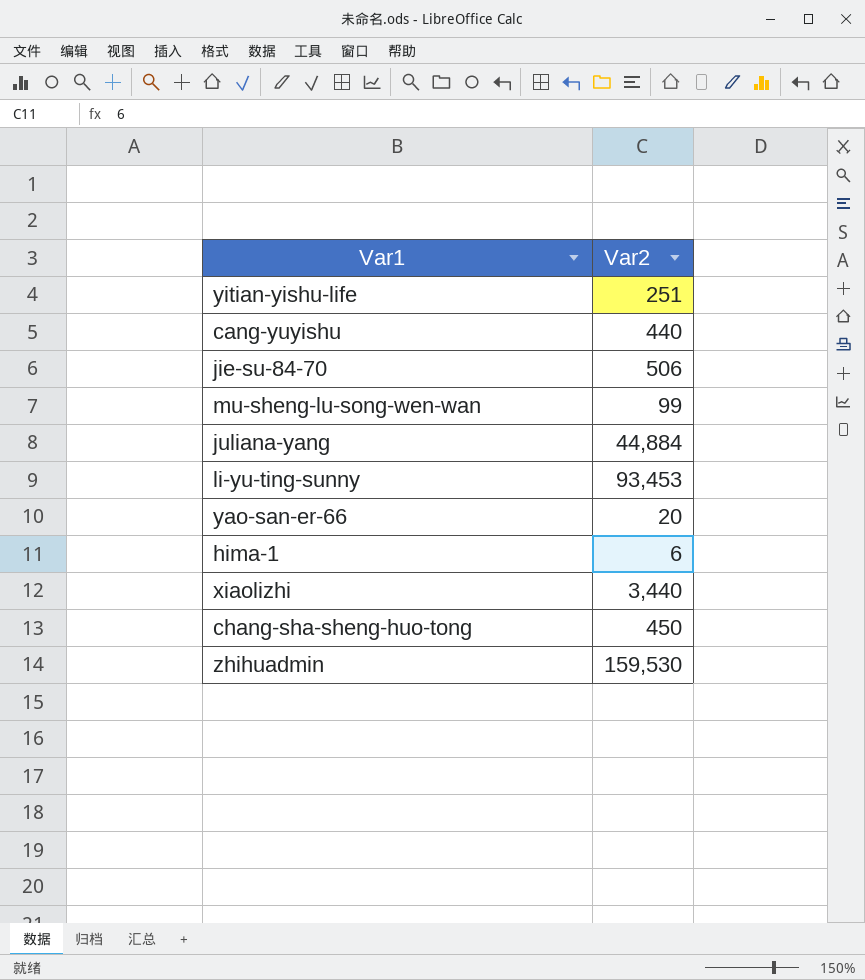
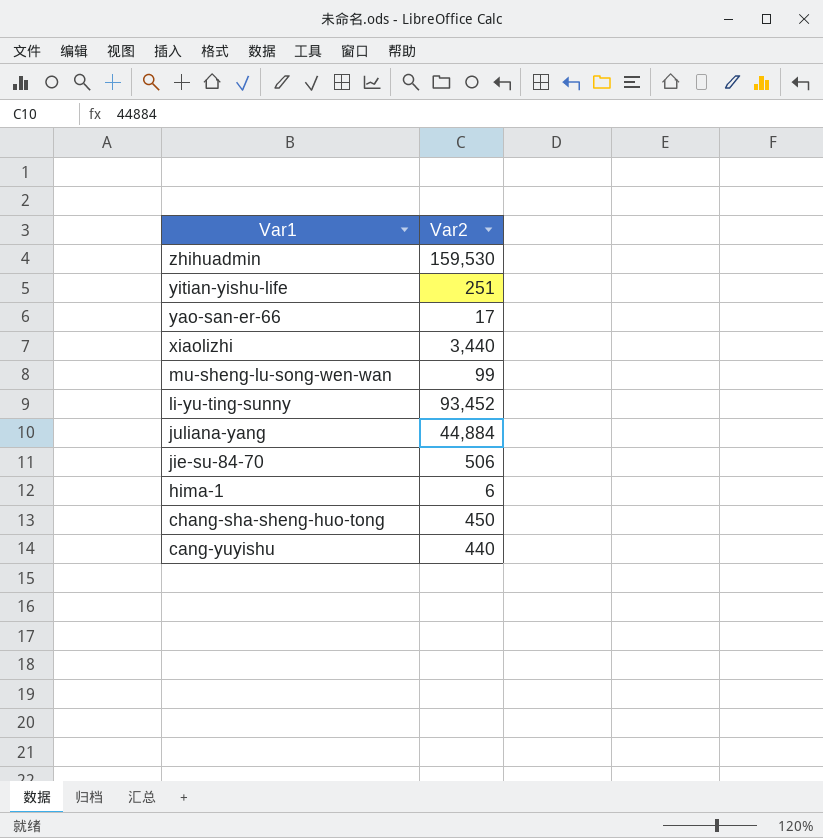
row order: none -> Var1 descending
yao-san-er-66 | Var2: 20 -> 17
li-yu-ting-sunny | Var2: 93,453 -> 93,452

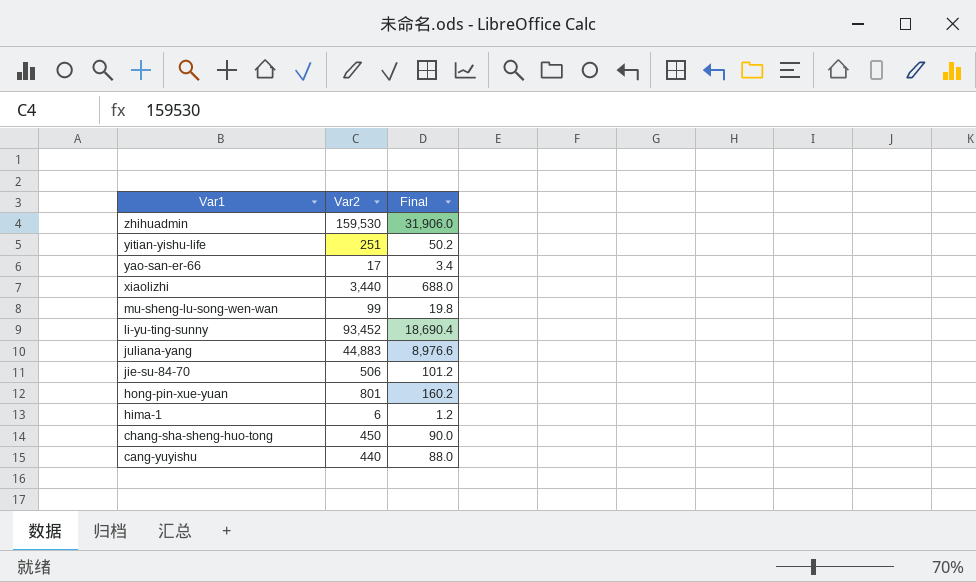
column Final | formula: none -> [Var2] * 0.2
juliana-yang | Var2: 44,884 -> 44,883
row hong-pin-xue-yuan: none -> 801 | 160.2

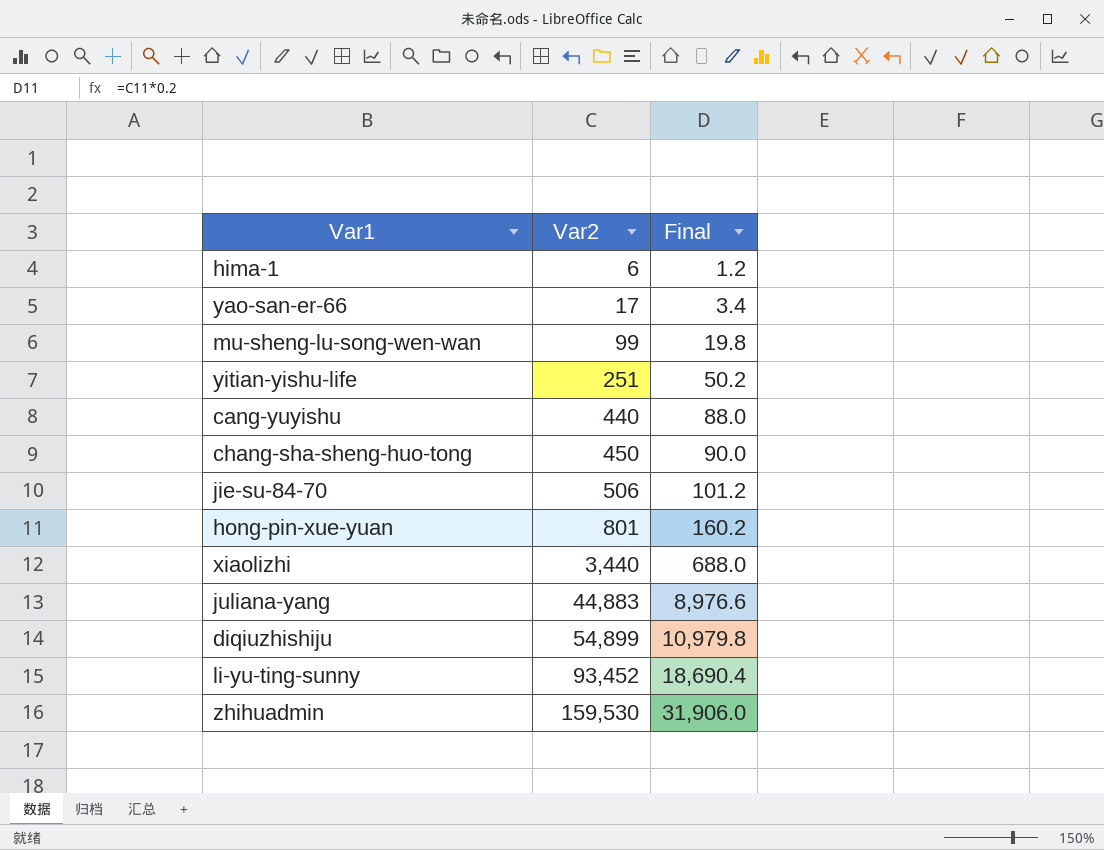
row order: Var1 descending -> Var2 ascending
row diqiuzhishiju: none -> 54,899 | 10,979.8

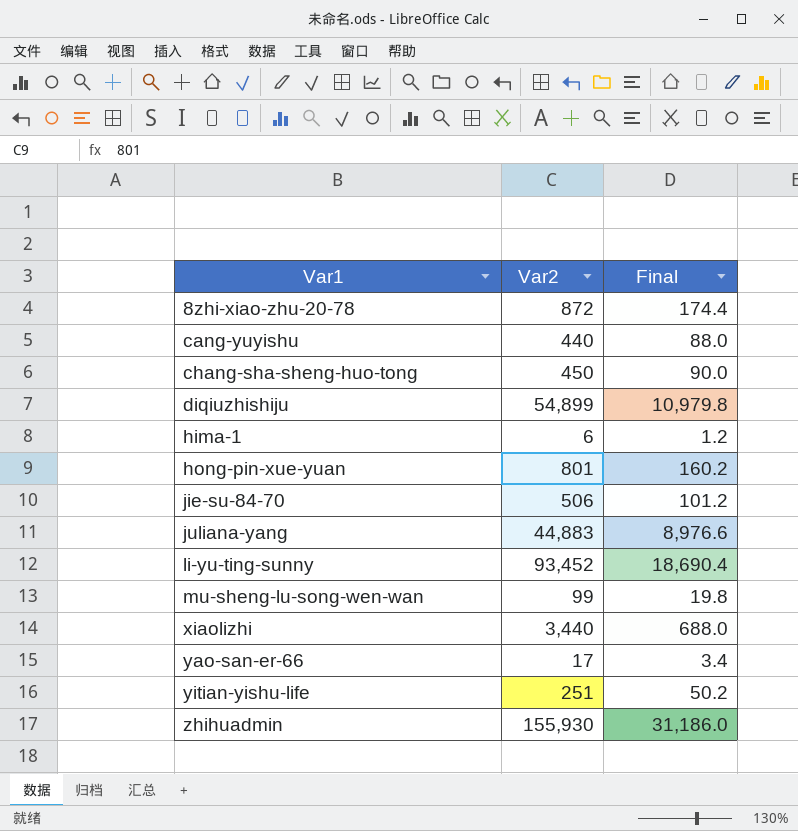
row order: Var2 ascending -> Var1 ascending
row 8zhi-xiao-zhu-20-78: none -> 872 | 174.4
zhihuadmin | Var2: 159,530 -> 155,930
zhihuadmin | Final: 31,906.0 -> 31,186.0

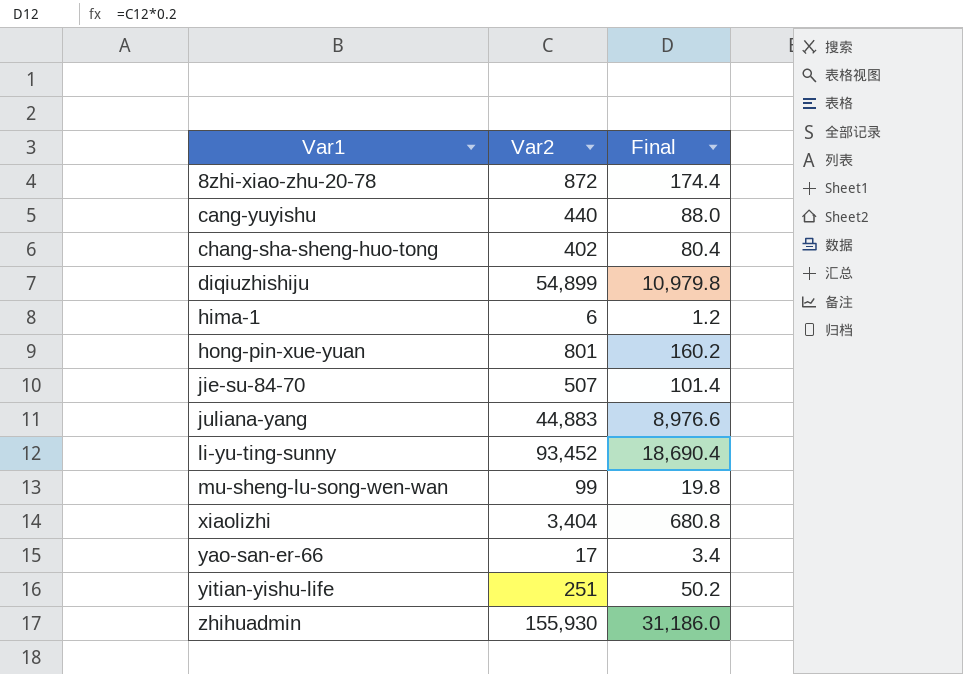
chang-sha-sheng-huo-tong | Var2: 450 -> 402
chang-sha-sheng-huo-tong | Final: 90.0 -> 80.4
jie-su-84-70 | Var2: 506 -> 507
jie-su-84-70 | Final: 101.2 -> 101.4
xiaolizhi | Var2: 3,440 -> 3,404
xiaolizhi | Final: 688.0 -> 680.8

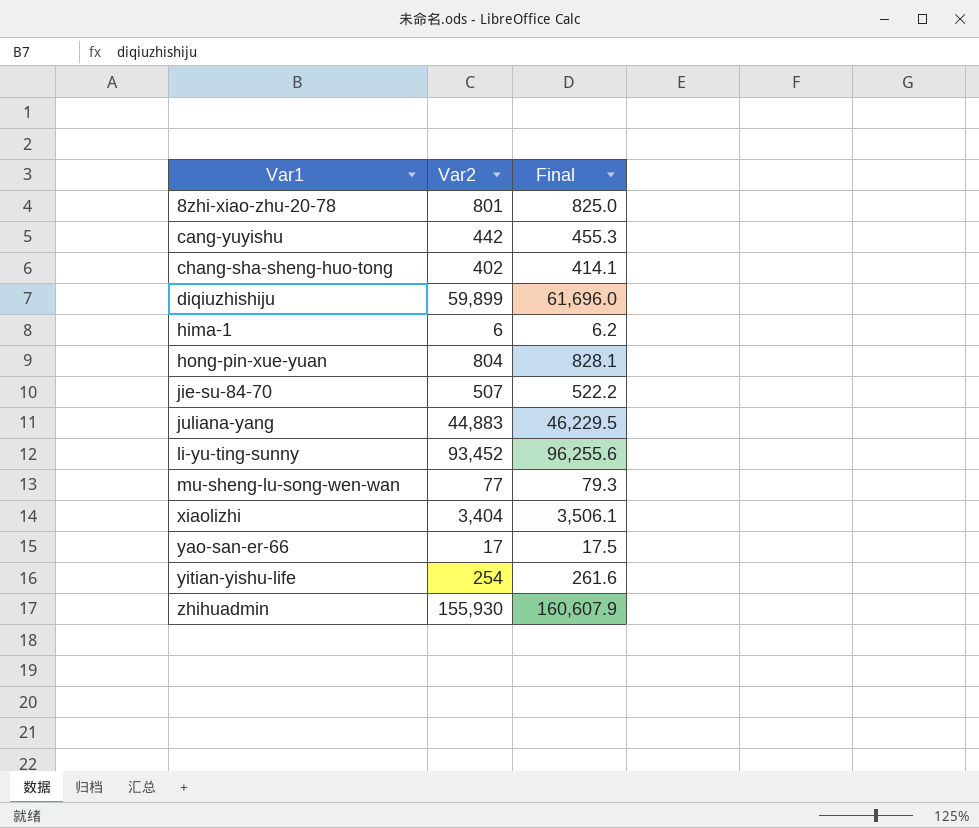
column Final | formula: [Var2] * 0.2 -> [Var2] * 1.03
8zhi-xiao-zhu-20-78 | Var2: 872 -> 801
cang-yuyishu | Var2: 440 -> 442
diqiuzhishiju | Var2: 54,899 -> 59,899
hong-pin-xue-yuan | Var2: 801 -> 804
mu-sheng-lu-song-wen-wan | Var2: 99 -> 77
yitian-yishu-life | Var2: 251 -> 254

